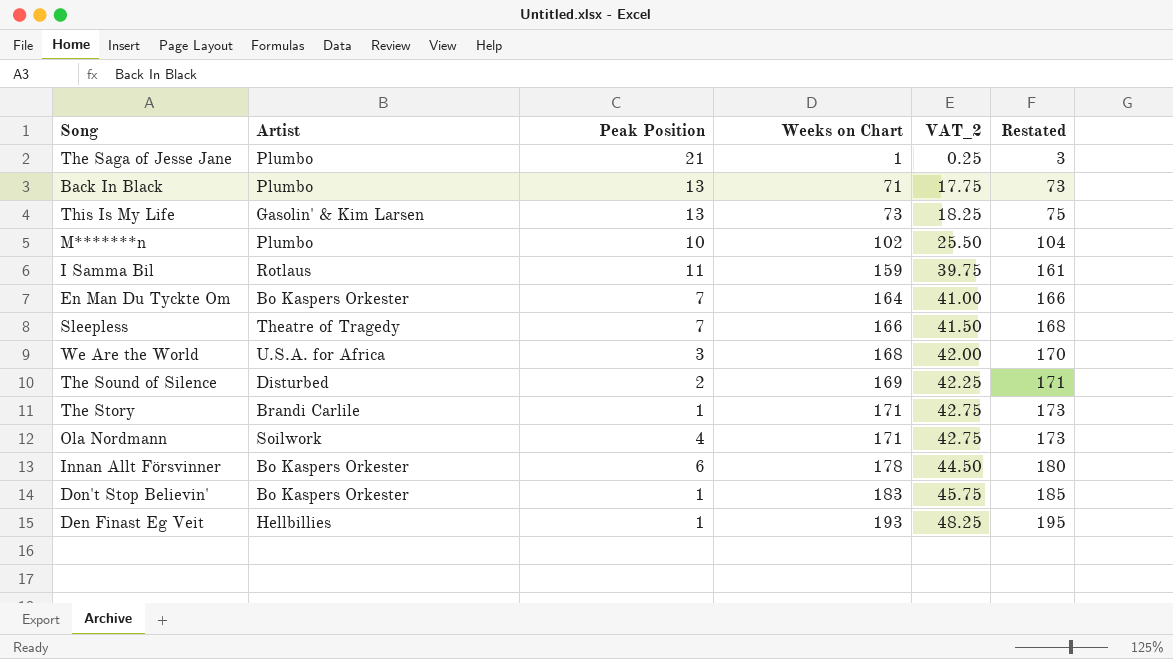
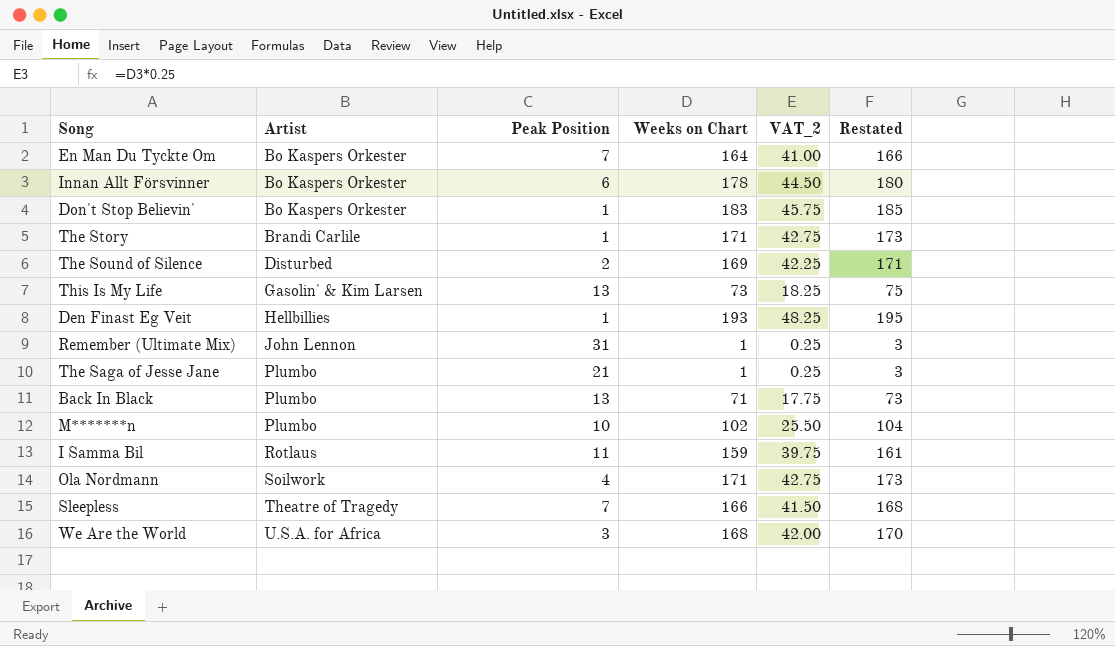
row order: Weeks on Chart ascending -> Artist ascending
row Remember (Ultimate Mix): none -> John Lennon | 31 | 1 | 0.25 | 3

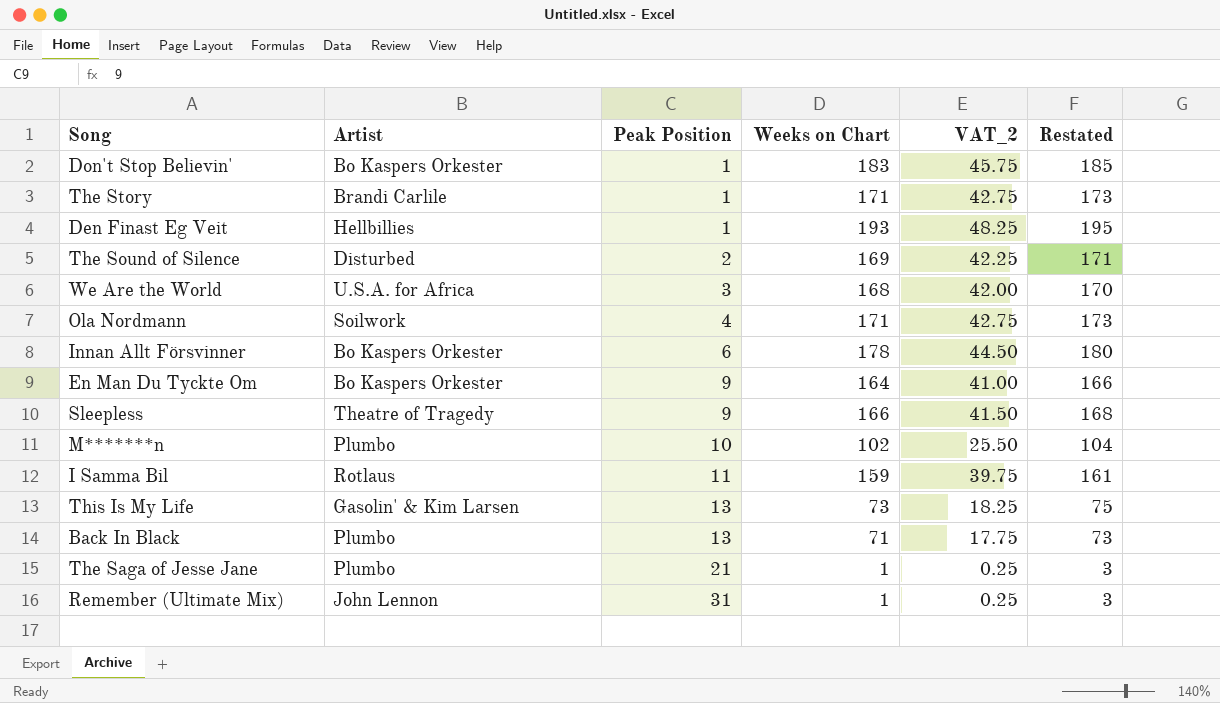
row order: Artist ascending -> Peak Position ascending
En Man Du Tyckte Om | Peak Position: 7 -> 9
Sleepless | Peak Position: 7 -> 9

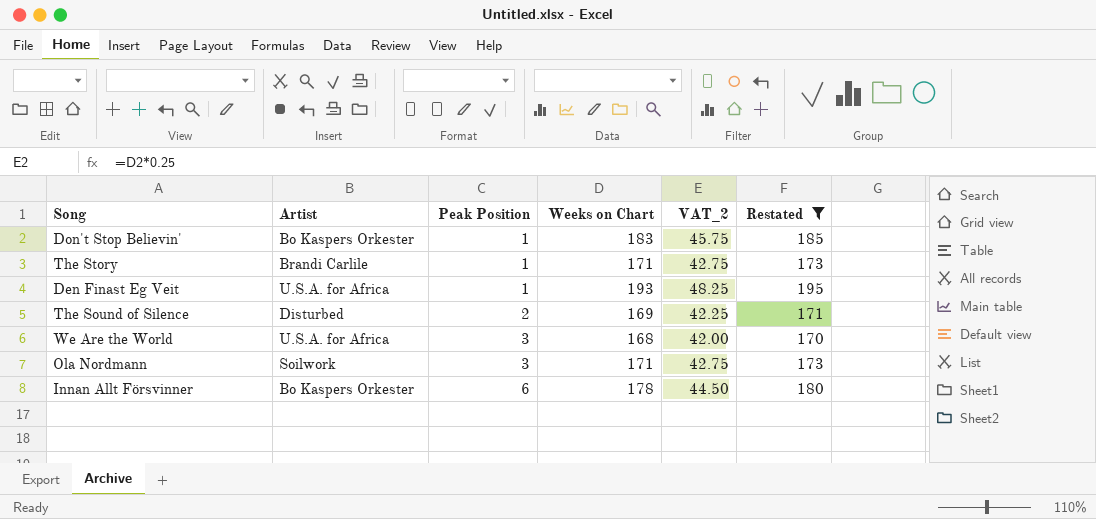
filter: none -> Restated >= 170
Den Finast Eg Veit | Artist: Hellbillies -> U.S.A. for Africa
Ola Nordmann | Peak Position: 4 -> 3

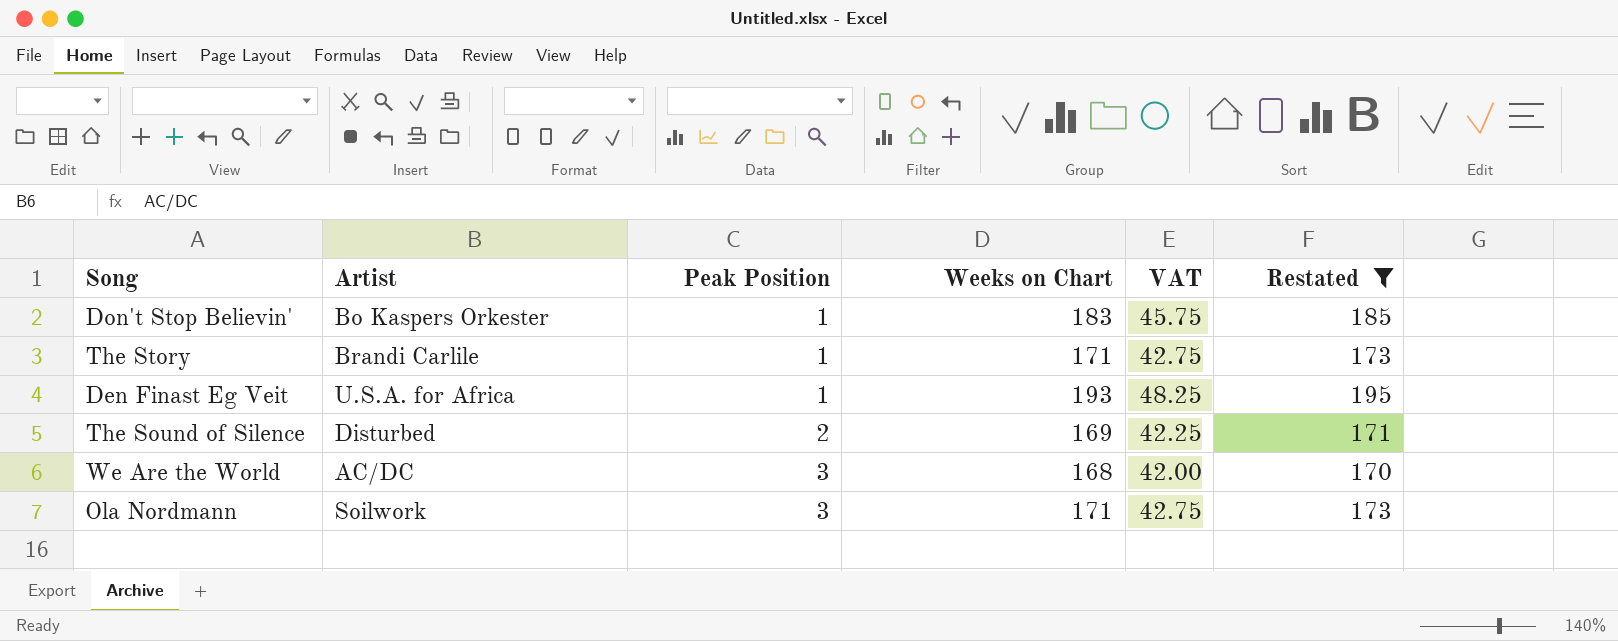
column name: VAT_2 -> VAT
row Innan Allt Försvinner: Bo Kaspers Orkester | 6 | 178 | 44.50 | 180 -> none
We Are the World | Artist: U.S.A. for Africa -> AC/DC

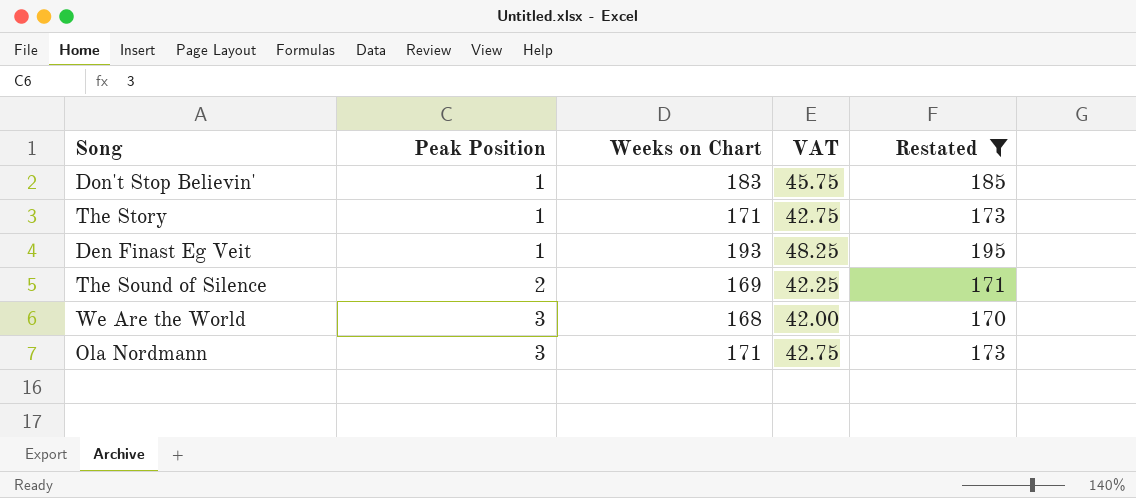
column Artist | position: 2 -> none

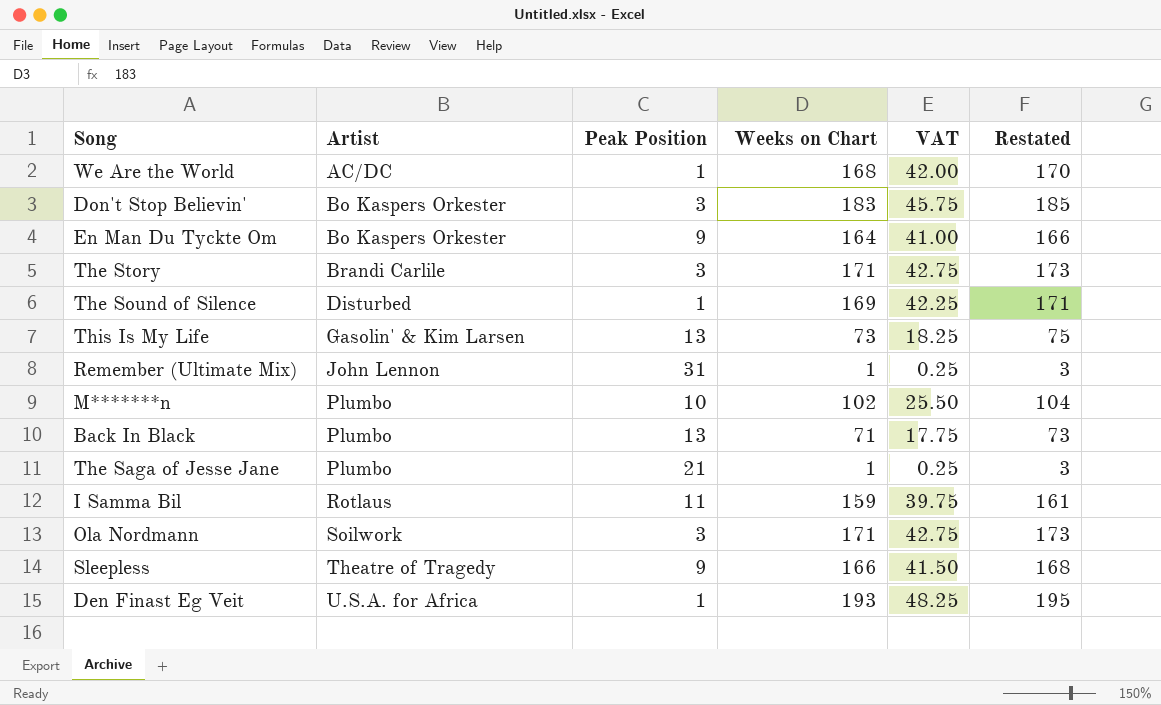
filter: Restated >= 170 -> none
row order: Peak Position ascending -> Artist ascending
column Artist | position: none -> 2
We Are the World | Peak Position: 3 -> 1
Don't Stop Believin' | Peak Position: 1 -> 3
The Story | Peak Position: 1 -> 3
The Sound of Silence | Peak Position: 2 -> 1

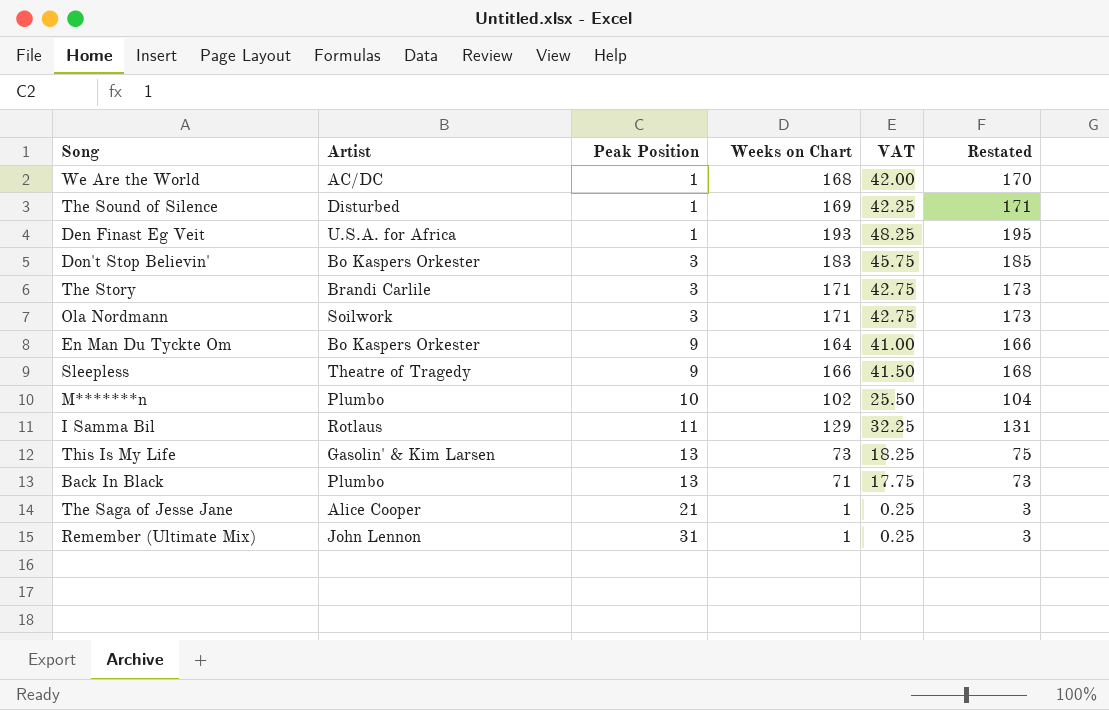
row order: Artist ascending -> Peak Position ascending
I Samma Bil | Weeks on Chart: 159 -> 129
I Samma Bil | VAT: 39.75 -> 32.25
I Samma Bil | Restated: 161 -> 131
The Saga of Jesse Jane | Artist: Plumbo -> Alice Cooper

